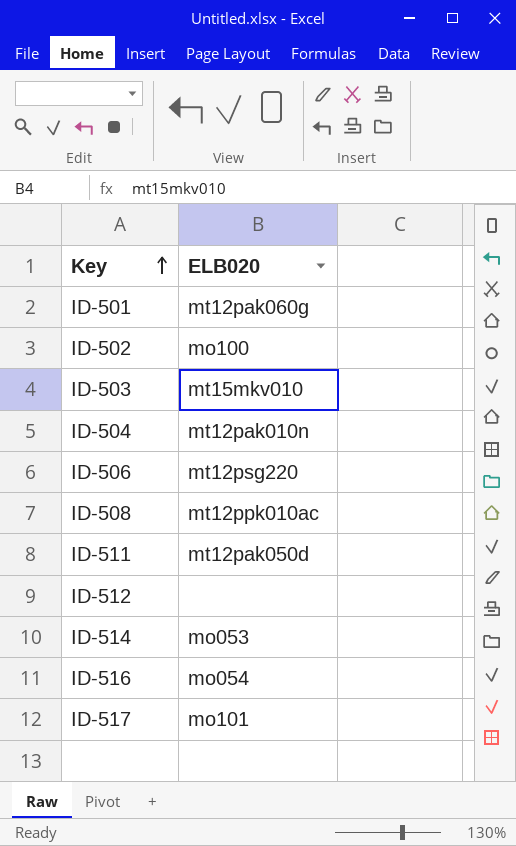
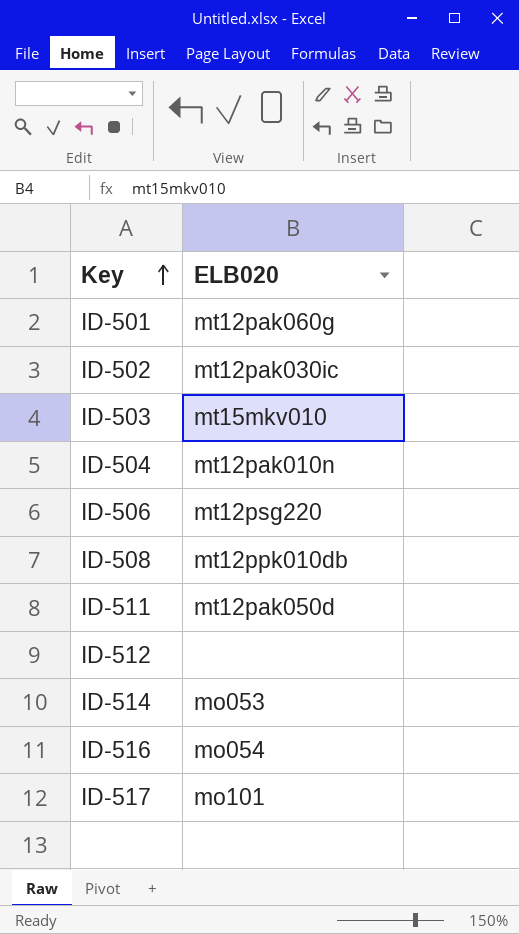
ID-502 | ELB020: mo100 -> mt12pak030ic
ID-508 | ELB020: mt12ppk010ac -> mt12ppk010db

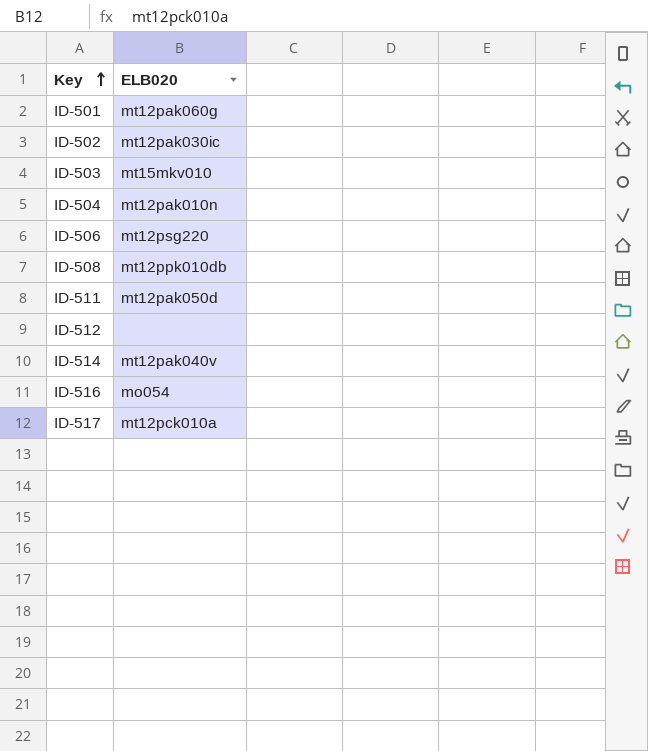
ID-514 | ELB020: mo053 -> mt12pak040v
ID-517 | ELB020: mo101 -> mt12pck010a

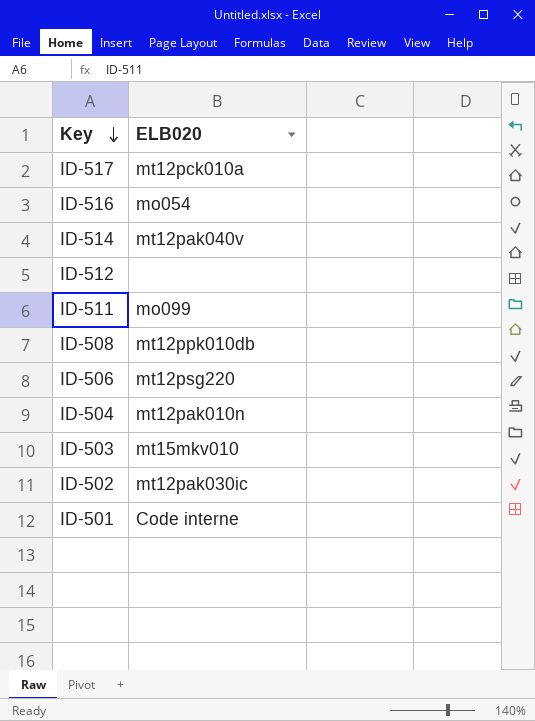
row order: Key ascending -> Key descending
ID-511 | ELB020: mt12pak050d -> mo099
ID-501 | ELB020: mt12pak060g -> Code interne

